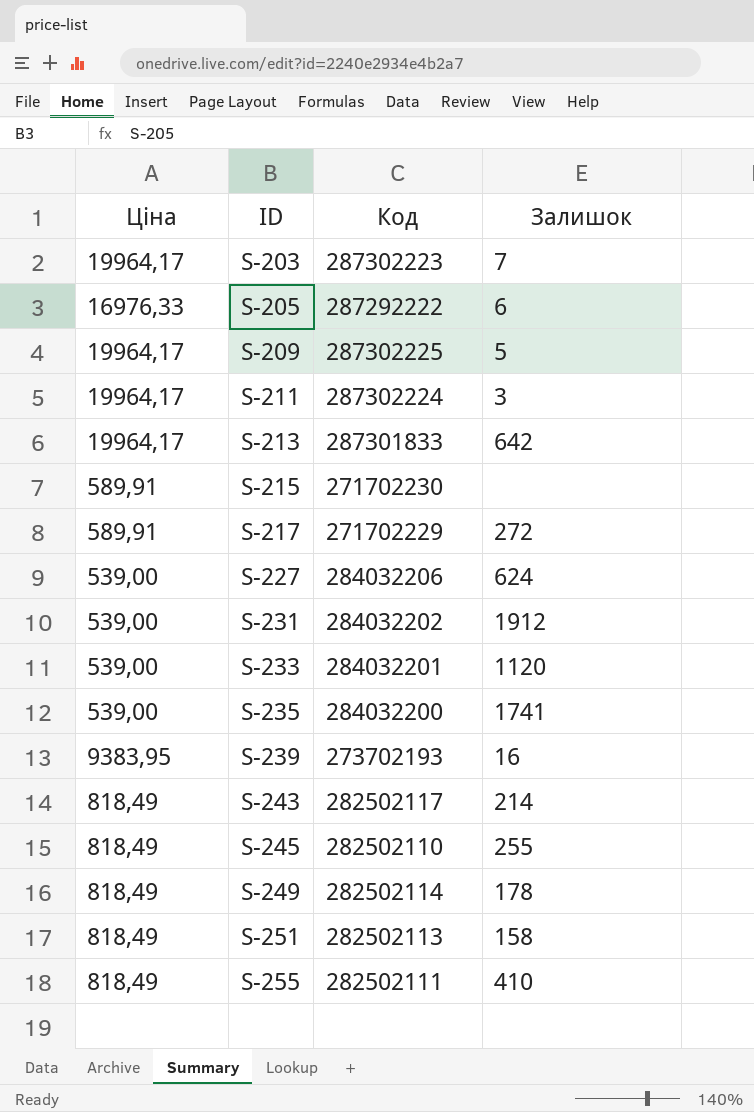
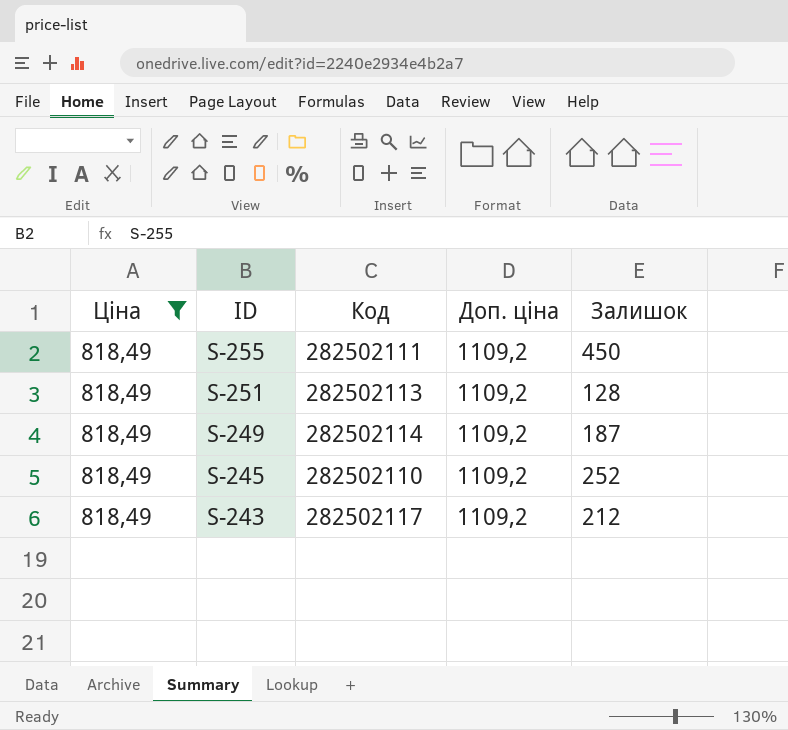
filter: none -> Ціна = 818,49
row order: ID ascending -> ID descending
column Доп. ціна | position: none -> 4
S-255 | Залишок: 410 -> 450
S-251 | Залишок: 158 -> 128
S-249 | Залишок: 178 -> 187
S-245 | Залишок: 255 -> 252
S-243 | Залишок: 214 -> 212

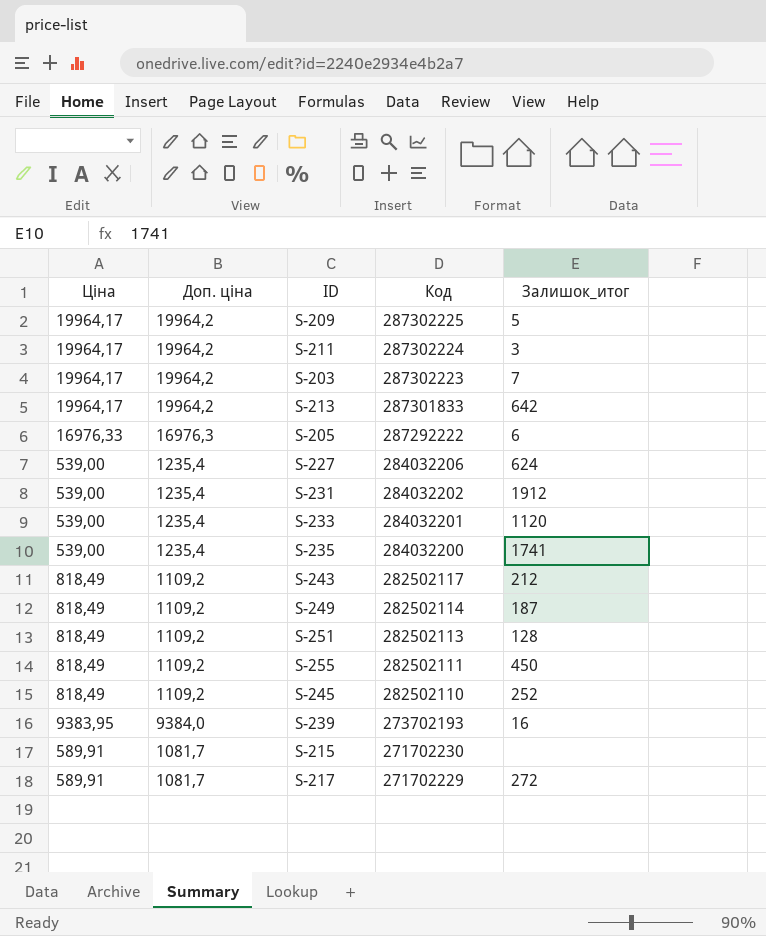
filter: Ціна = 818,49 -> none
row order: ID descending -> Код descending
column Доп. ціна | position: 4 -> 2
column name: Залишок -> Залишок_итог

